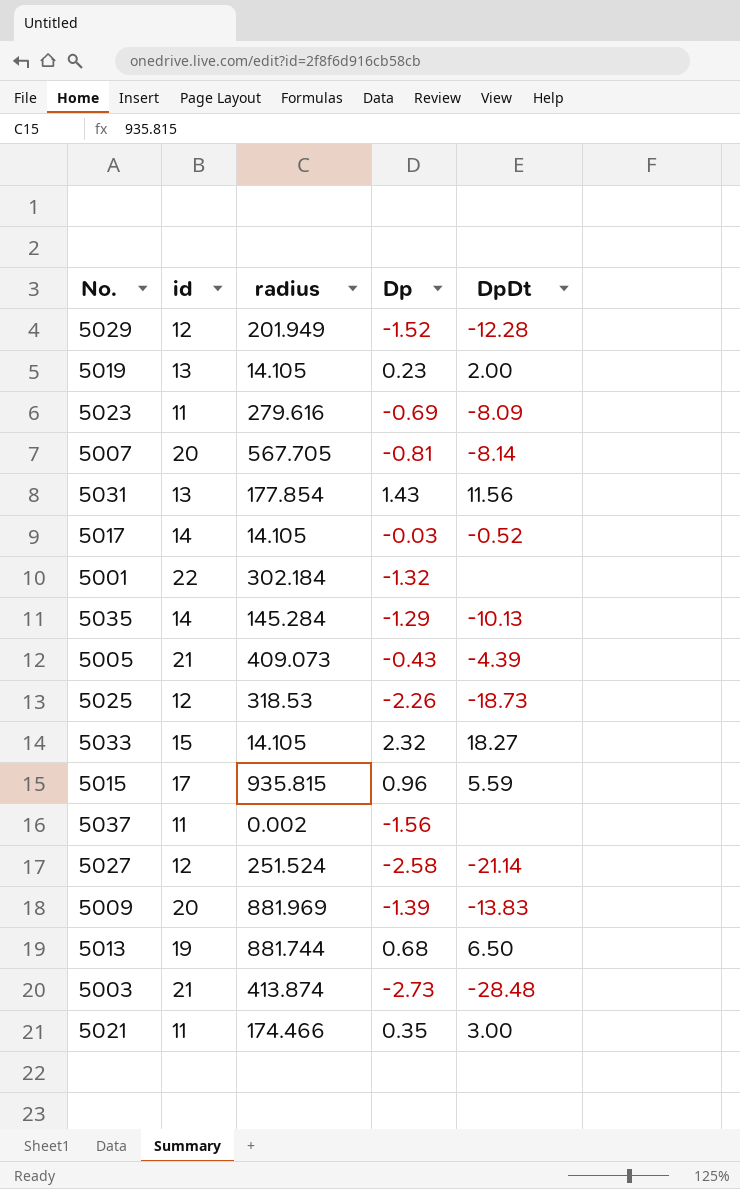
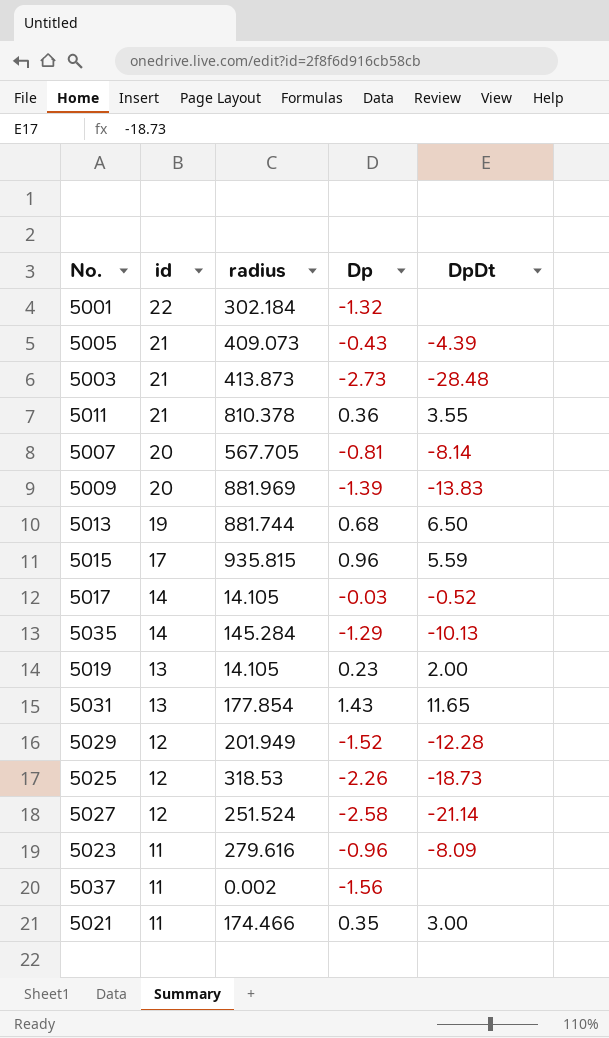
row order: none -> id descending
row 5033: 15 | 14.105 | 2.32 | 18.27 -> none
5003 | radius: 413.874 -> 413.873
row 5011: none -> 21 | 810.378 | 0.36 | 3.55
5031 | DpDt: 11.56 -> 11.65
5023 | Dp: -0.69 -> -0.96

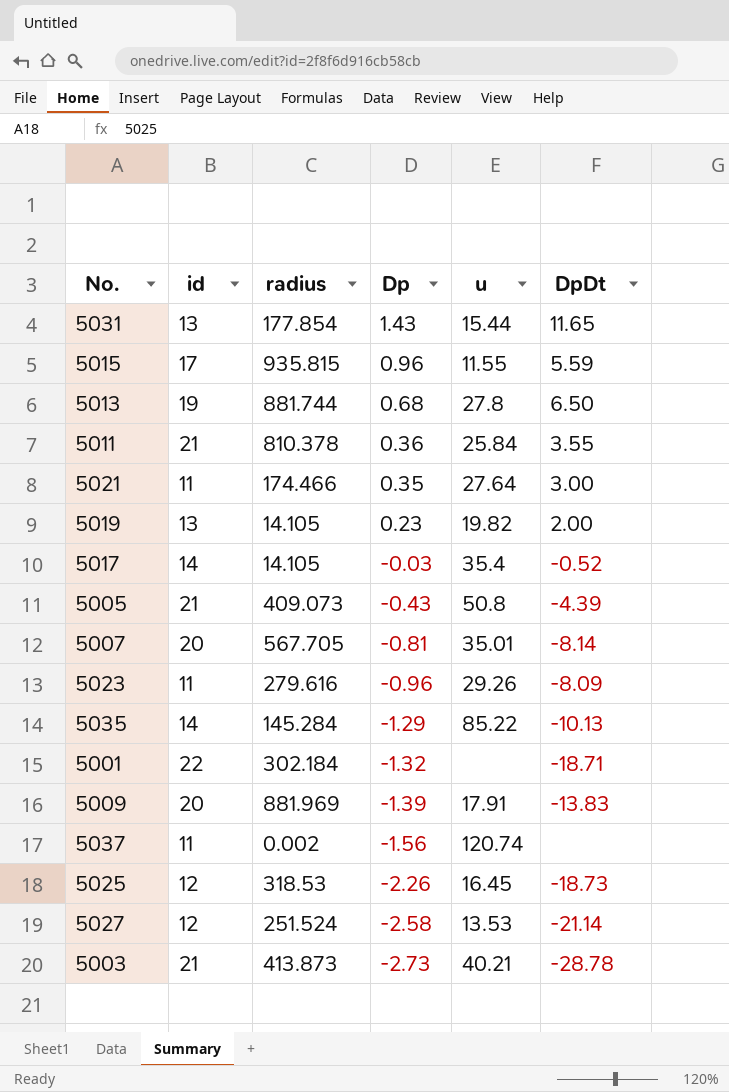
row order: id descending -> Dp descending
column u | position: none -> 5
row 5029: 12 | 201.949 | -1.52 | -12.28 -> none
5001 | DpDt: none -> -18.71
5003 | DpDt: -28.48 -> -28.78

